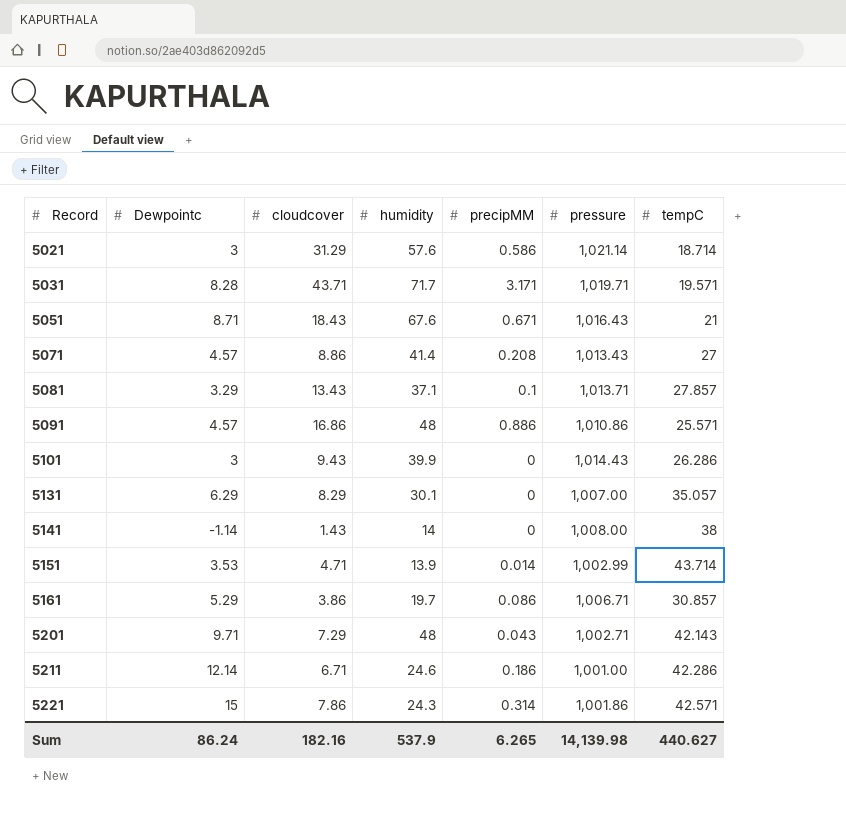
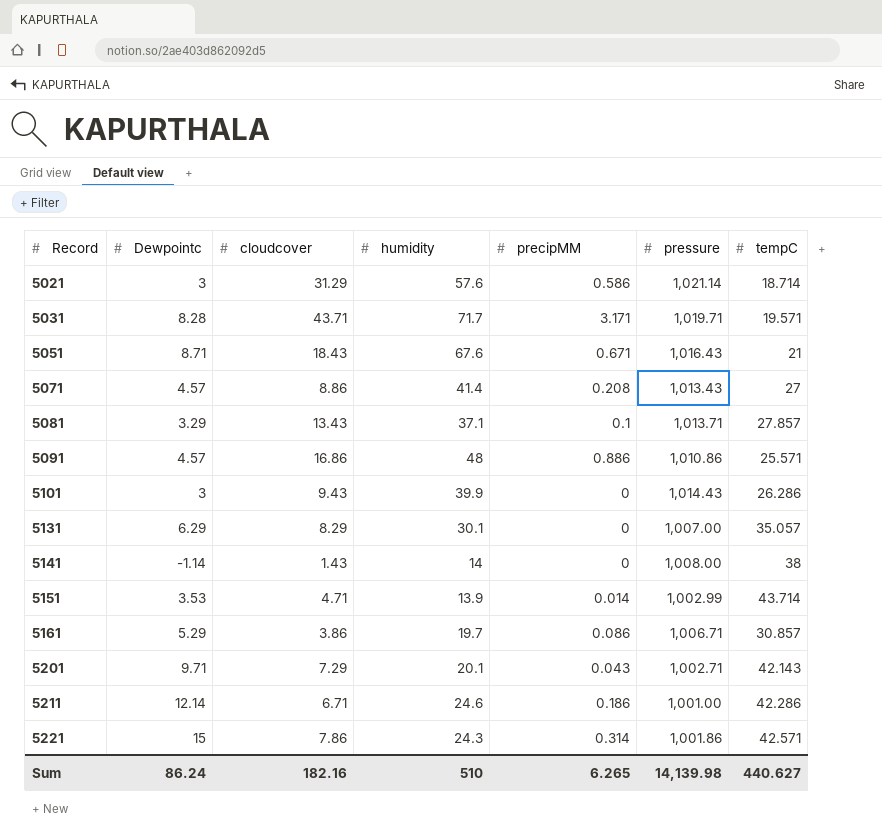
5201 | humidity: 48 -> 20.1
Sum | humidity: 537.9 -> 510

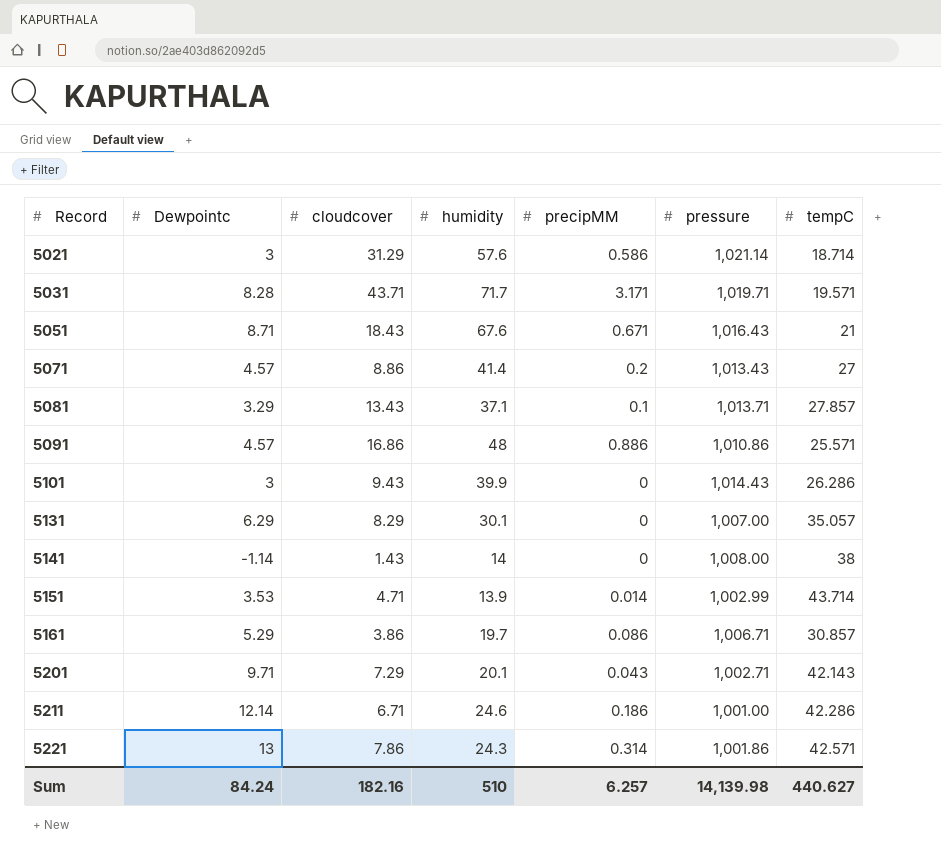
5071 | precipMM: 0.208 -> 0.2
5221 | Dewpointc: 15 -> 13
Sum | Dewpointc: 86.24 -> 84.24
Sum | precipMM: 6.265 -> 6.257

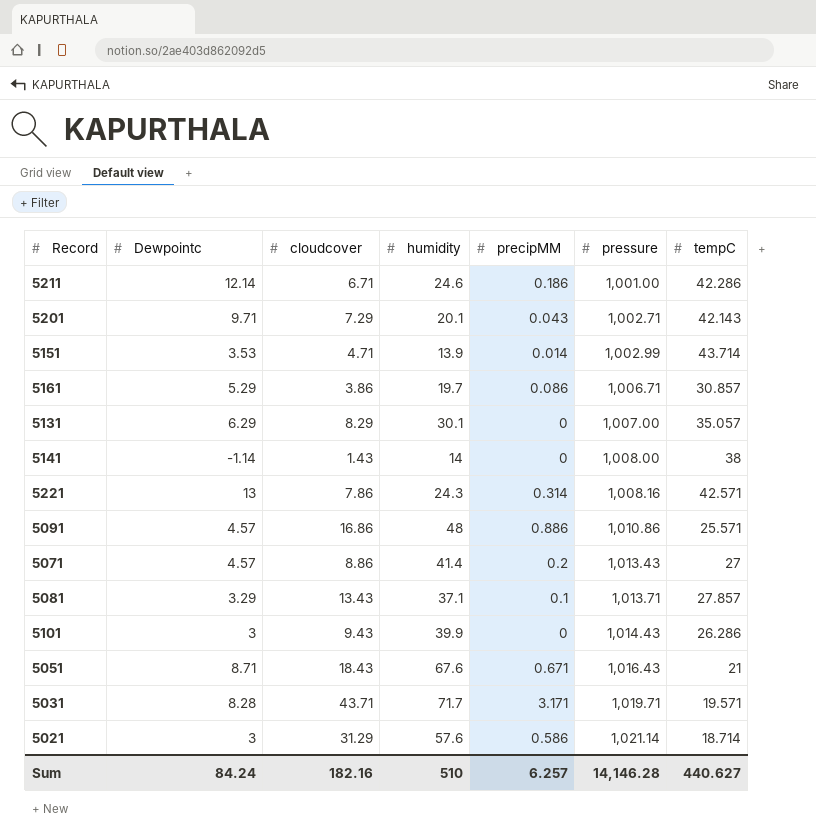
row order: Record ascending -> pressure ascending
5221 | pressure: 1,001.86 -> 1,008.16
Sum | pressure: 14,139.98 -> 14,146.28

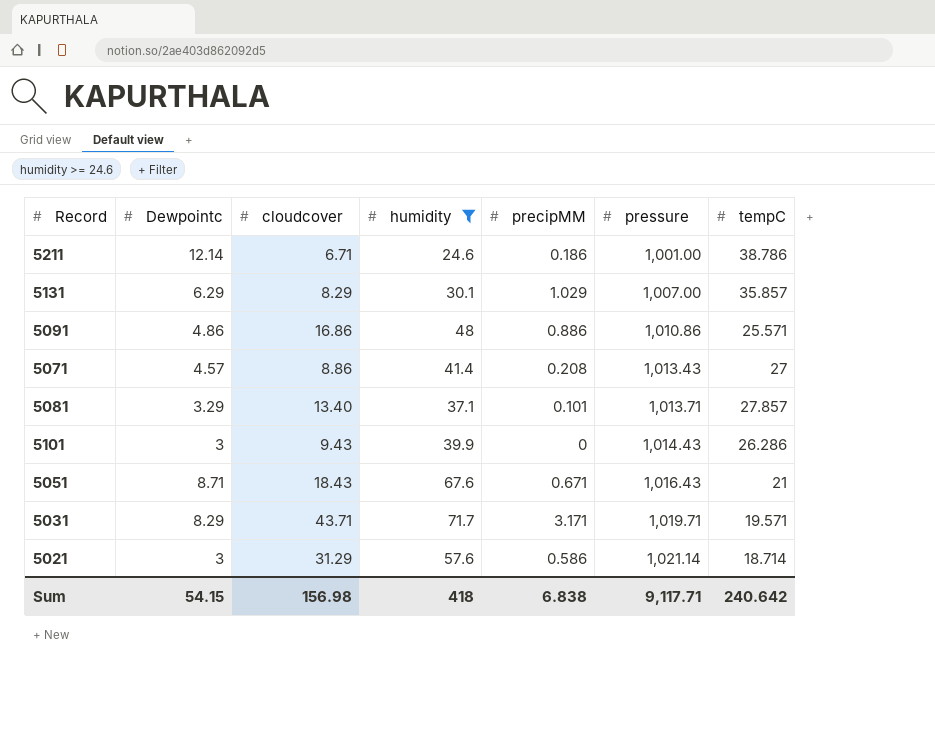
filter: none -> humidity >= 24.6
5211 | tempC: 42.286 -> 38.786
5131 | precipMM: 0 -> 1.029
5131 | tempC: 35.057 -> 35.857
5091 | Dewpointc: 4.57 -> 4.86
5071 | precipMM: 0.2 -> 0.208
5081 | cloudcover: 13.43 -> 13.40
5081 | precipMM: 0.1 -> 0.101
5031 | Dewpointc: 8.28 -> 8.29
Sum | Dewpointc: 84.24 -> 54.15
Sum | cloudcover: 182.16 -> 156.98
Sum | humidity: 510 -> 418
Sum | precipMM: 6.257 -> 6.838
Sum | pressure: 14,146.28 -> 9,117.71
Sum | tempC: 440.627 -> 240.642

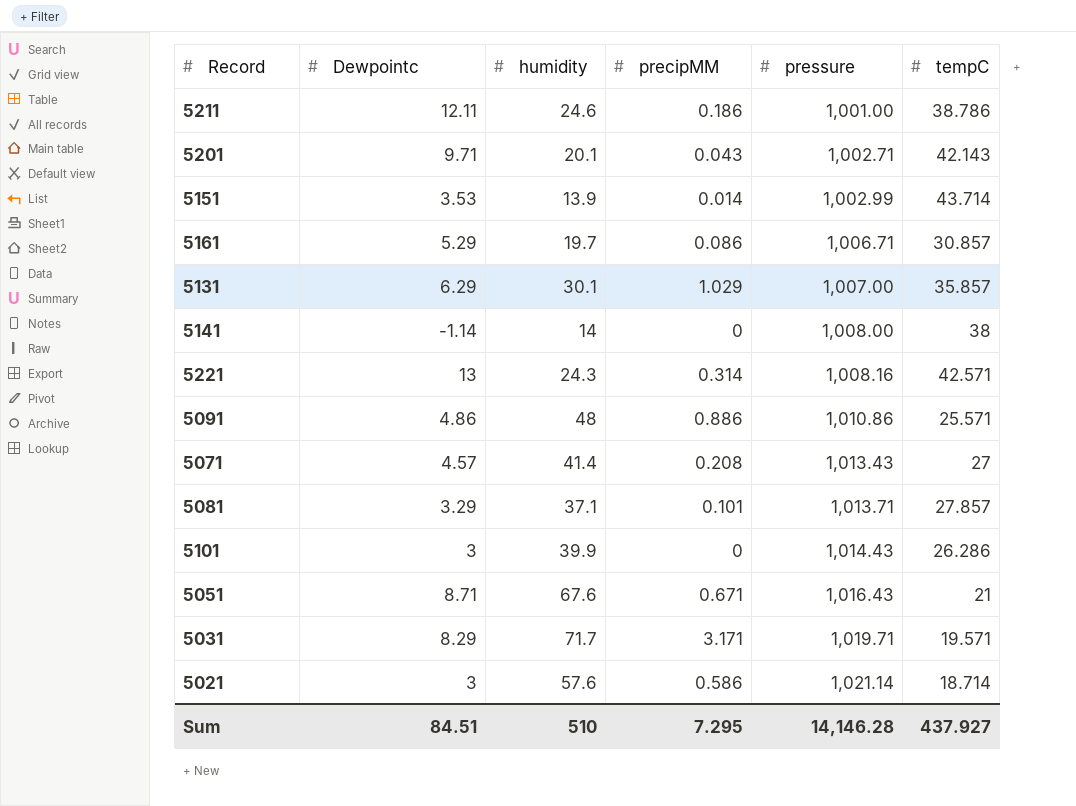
filter: humidity >= 24.6 -> none
column cloudcover | position: 3 -> none
5211 | Dewpointc: 12.14 -> 12.11
Sum | Dewpointc: 54.15 -> 84.51
Sum | humidity: 418 -> 510
Sum | precipMM: 6.838 -> 7.295
Sum | pressure: 9,117.71 -> 14,146.28
Sum | tempC: 240.642 -> 437.927

